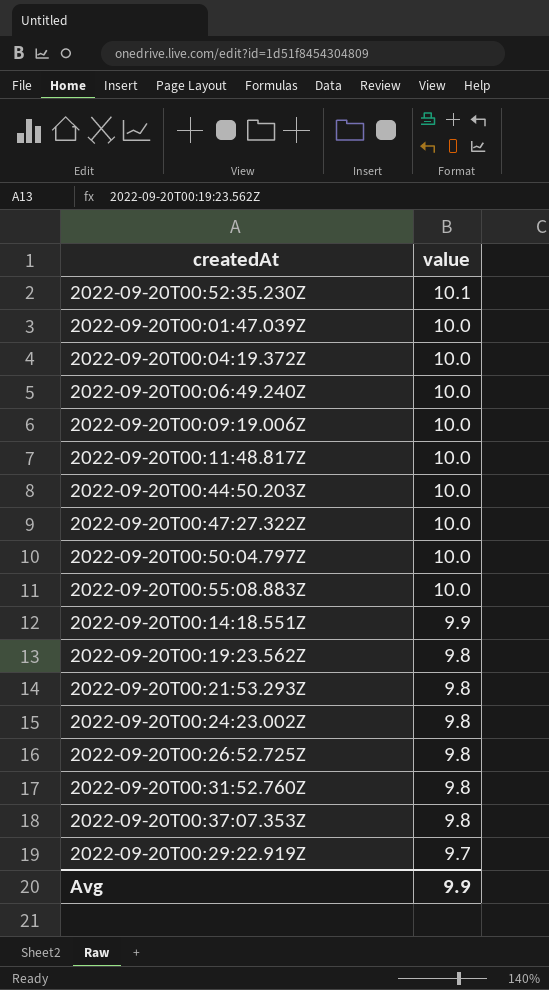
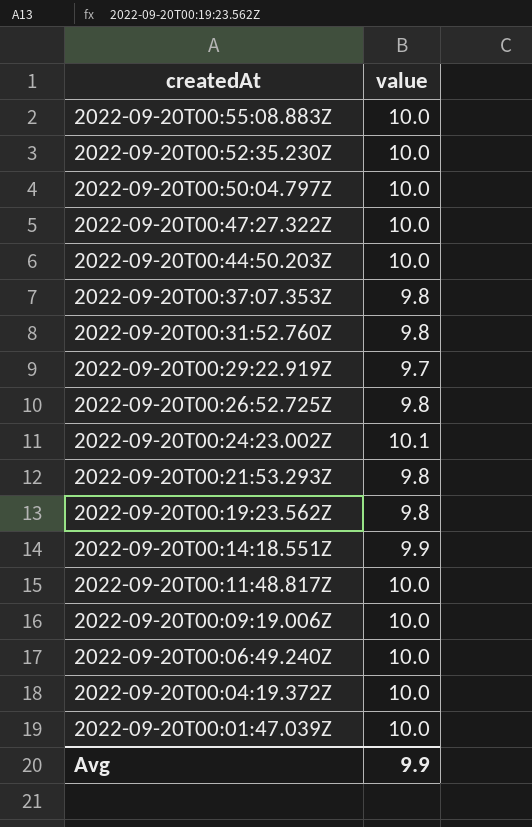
row order: value descending -> createdAt descending
2022-09-20T00:52:35.230Z | value: 10.1 -> 10.0
2022-09-20T00:24:23.002Z | value: 9.8 -> 10.1

